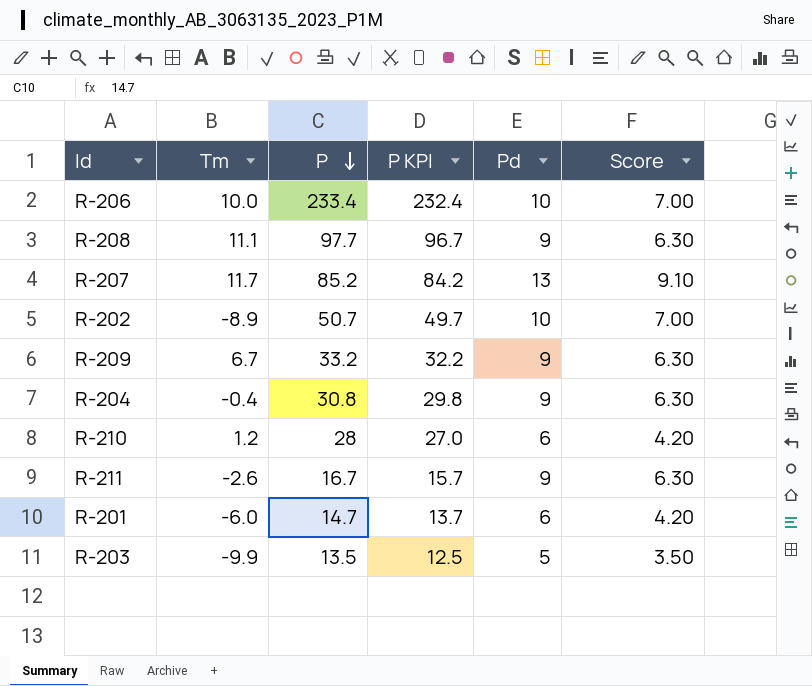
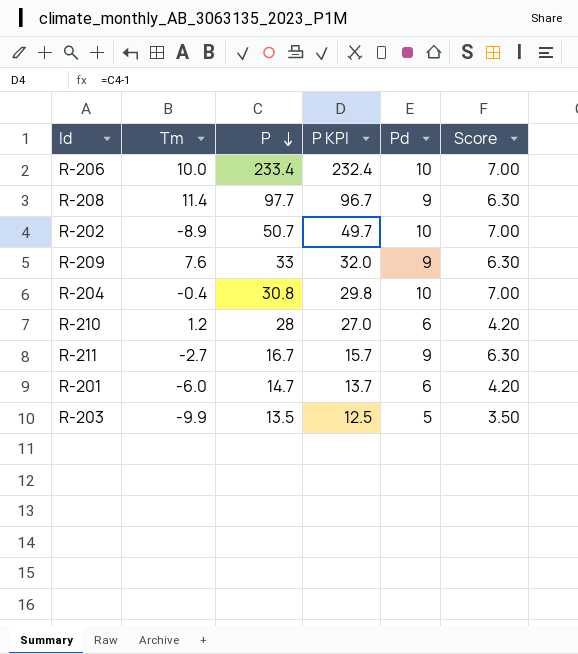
row R-207: 11.7 | 85.2 | 84.2 | 13 | 9.10 -> none
R-208 | Tm: 11.1 -> 11.4
R-209 | Tm: 6.7 -> 7.6
R-209 | P: 33.2 -> 33
R-209 | P KPI: 32.2 -> 32.0
R-204 | Pd: 9 -> 10
R-204 | Score: 6.30 -> 7.00
R-211 | Tm: -2.6 -> -2.7

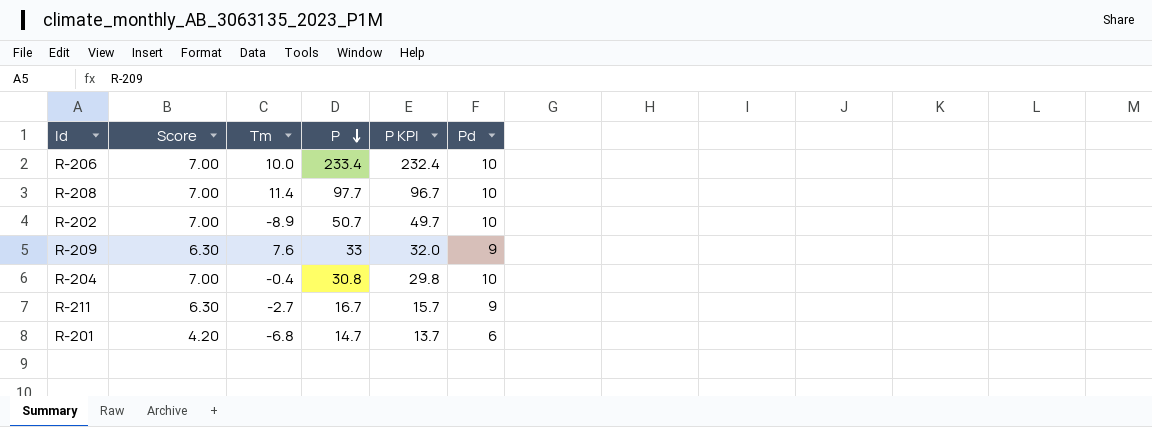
column Score | position: 6 -> 2
row R-210: 1.2 | 28 | 27.0 | 6 | 4.20 -> none
row R-203: -9.9 | 13.5 | 12.5 | 5 | 3.50 -> none
R-208 | Score: 6.30 -> 7.00
R-208 | Pd: 9 -> 10
R-201 | Tm: -6.0 -> -6.8

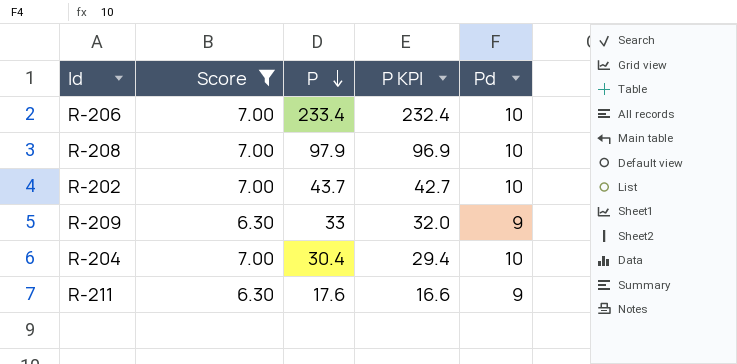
filter: none -> Score != 4.20
column Tm | position: 3 -> none
R-208 | P: 97.7 -> 97.9
R-208 | P KPI: 96.7 -> 96.9
R-202 | P: 50.7 -> 43.7
R-202 | P KPI: 49.7 -> 42.7
R-204 | P: 30.8 -> 30.4
R-204 | P KPI: 29.8 -> 29.4
R-211 | P: 16.7 -> 17.6
R-211 | P KPI: 15.7 -> 16.6

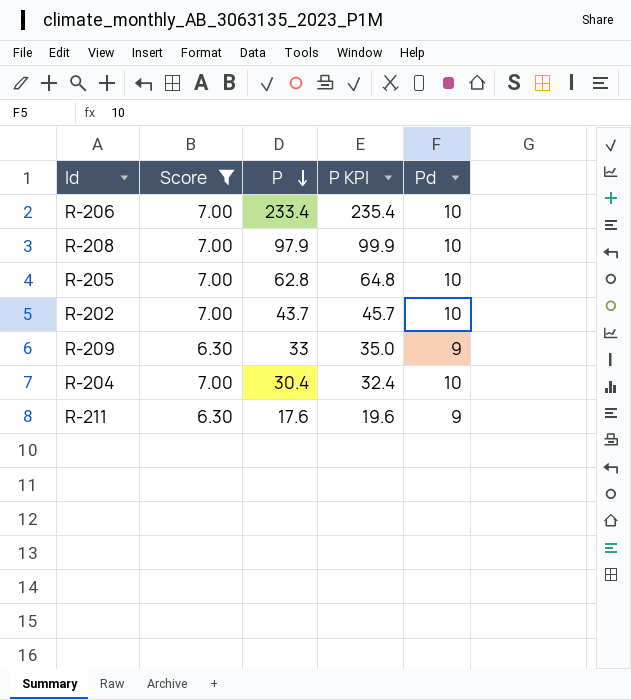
column P KPI | formula: [P] - 1 -> [P] + 2
row R-205: none -> 7.00 | 62.8 | 64.8 | 10

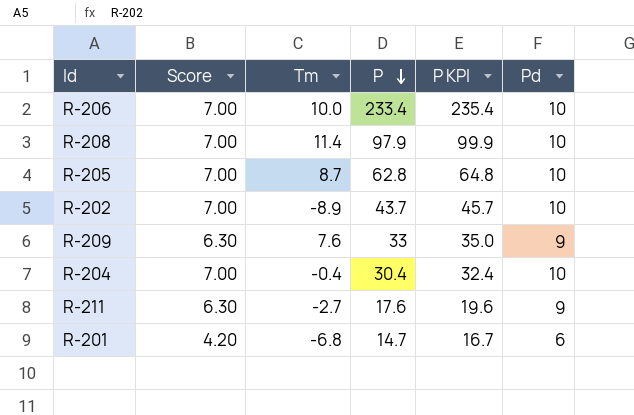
filter: Score != 4.20 -> none
column Tm | position: none -> 3

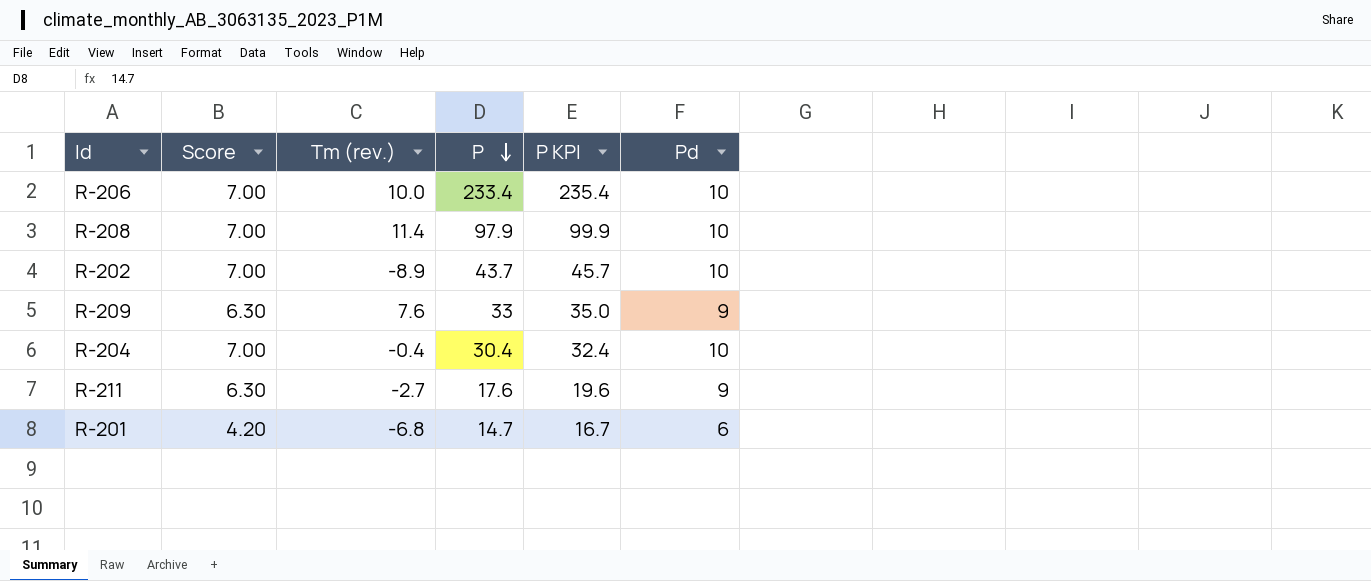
column name: Tm -> Tm (rev.)
row R-205: 7.00 | 8.7 | 62.8 | 64.8 | 10 -> none

